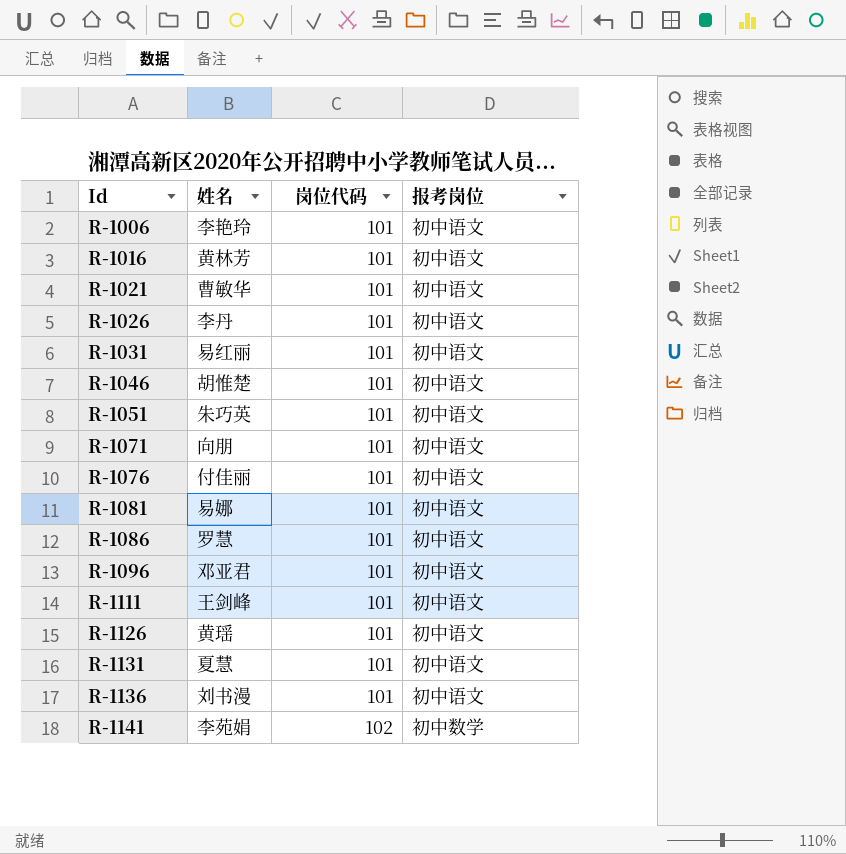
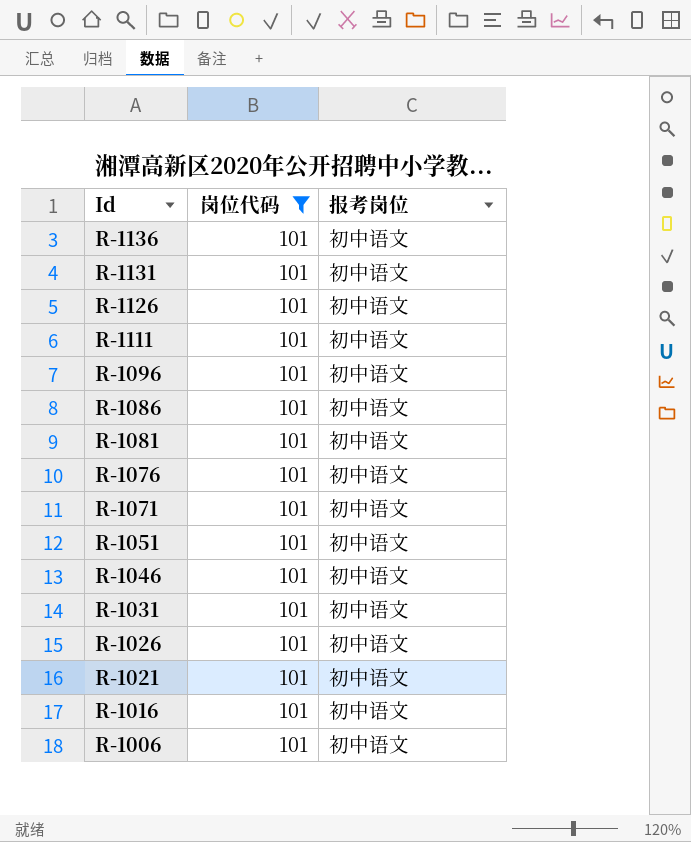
filter: none -> 岗位代码 = 101
row order: Id ascending -> Id descending
column 姓名 | position: 2 -> none

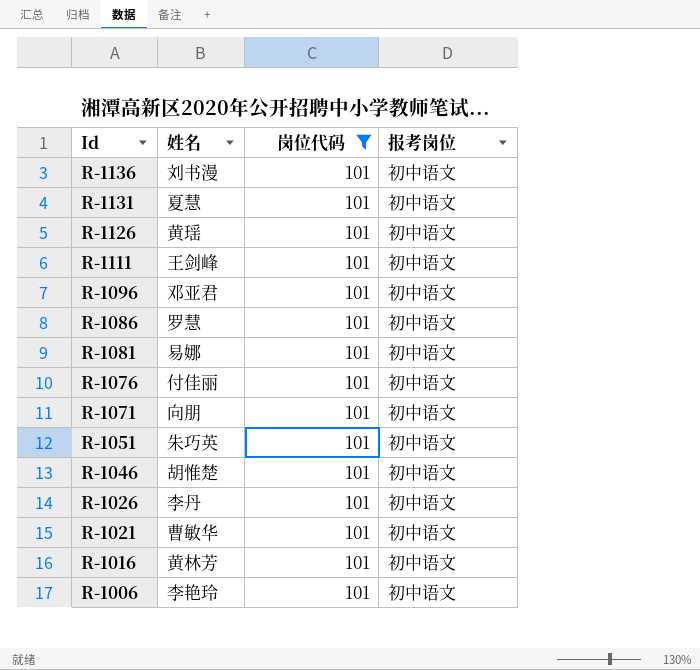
column 姓名 | position: none -> 2
row R-1031: 101 | 初中语文 -> none

